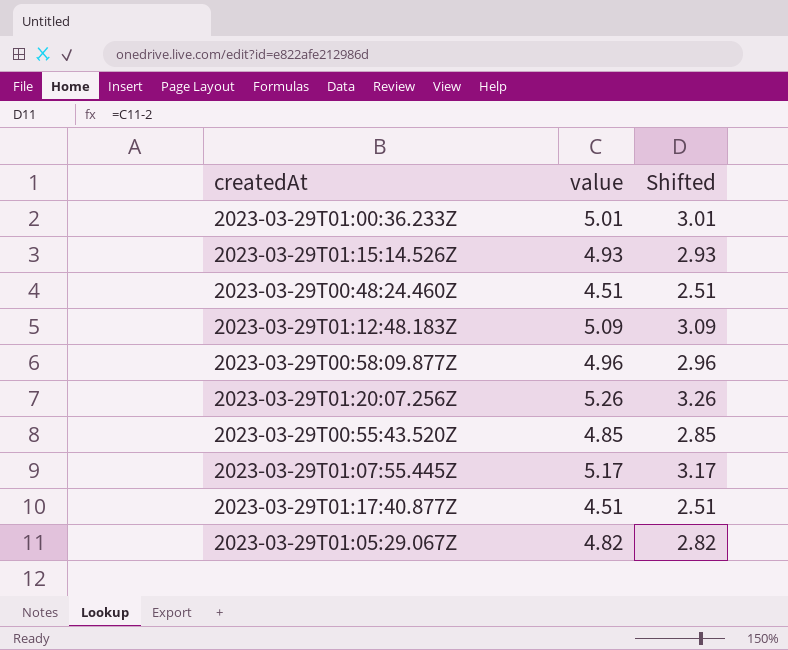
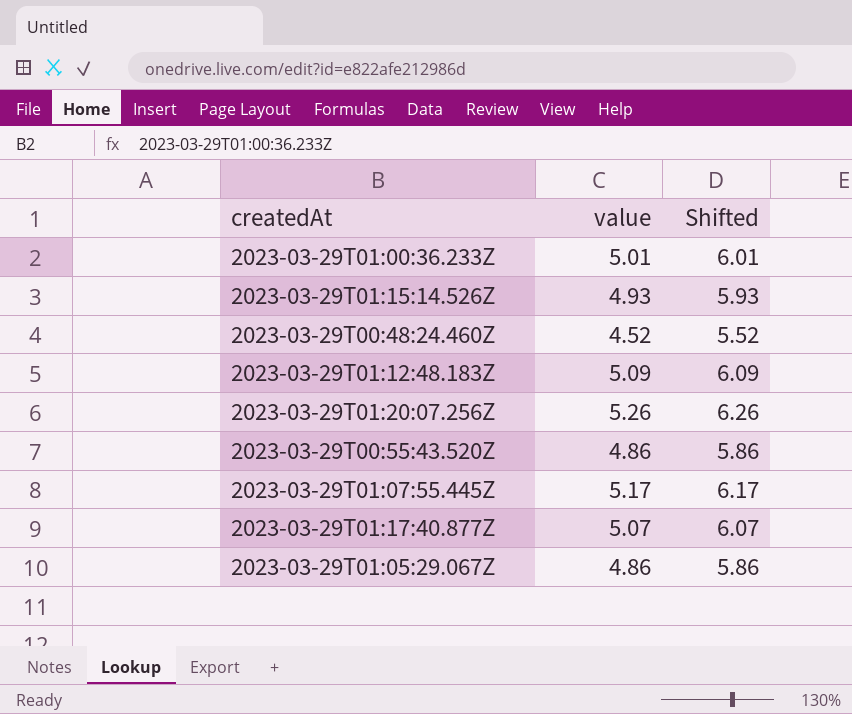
column Shifted | formula: [value] - 2 -> [value] + 1
row 2023-03-29T00:58:09.877Z: 4.96 | 2.96 -> none
2023-03-29T00:48:24.460Z | value: 4.51 -> 4.52
2023-03-29T00:55:43.520Z | value: 4.85 -> 4.86
2023-03-29T01:17:40.877Z | value: 4.51 -> 5.07
2023-03-29T01:05:29.067Z | value: 4.82 -> 4.86

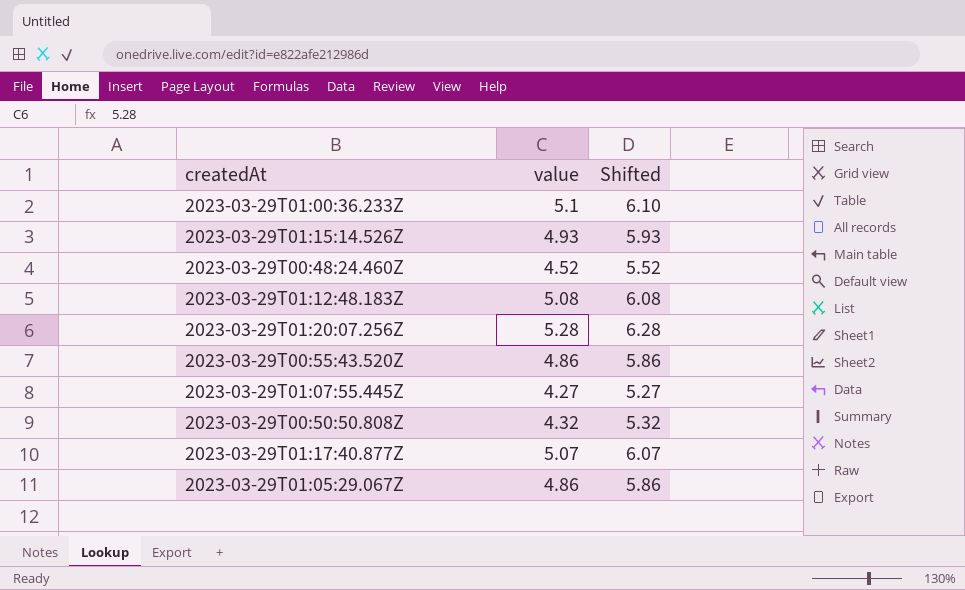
2023-03-29T01:00:36.233Z | value: 5.01 -> 5.1
2023-03-29T01:00:36.233Z | Shifted: 6.01 -> 6.10
2023-03-29T01:12:48.183Z | value: 5.09 -> 5.08
2023-03-29T01:12:48.183Z | Shifted: 6.09 -> 6.08
2023-03-29T01:20:07.256Z | value: 5.26 -> 5.28
2023-03-29T01:20:07.256Z | Shifted: 6.26 -> 6.28
2023-03-29T01:07:55.445Z | value: 5.17 -> 4.27
2023-03-29T01:07:55.445Z | Shifted: 6.17 -> 5.27
row 2023-03-29T00:50:50.808Z: none -> 4.32 | 5.32

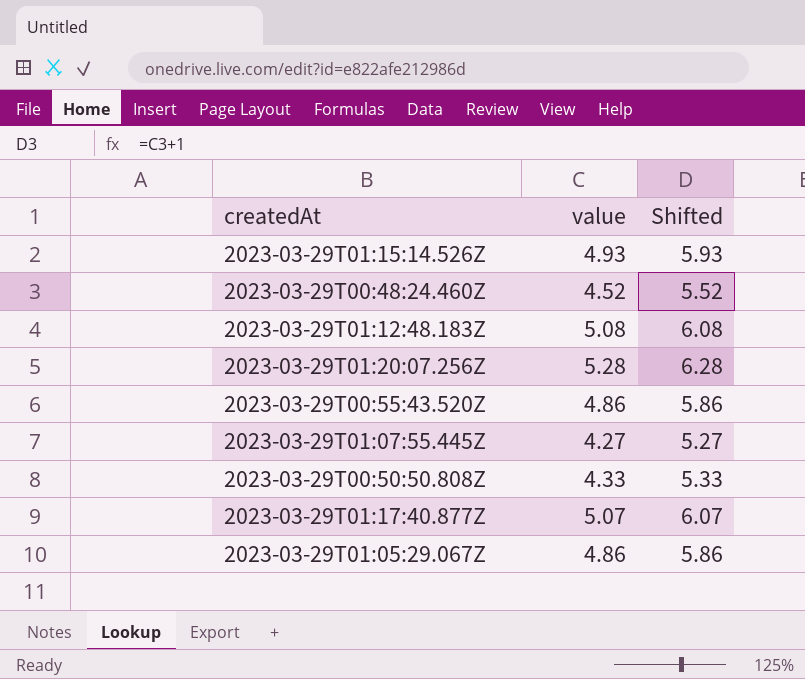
row 2023-03-29T01:00:36.233Z: 5.1 | 6.10 -> none
2023-03-29T00:50:50.808Z | value: 4.32 -> 4.33
2023-03-29T00:50:50.808Z | Shifted: 5.32 -> 5.33

